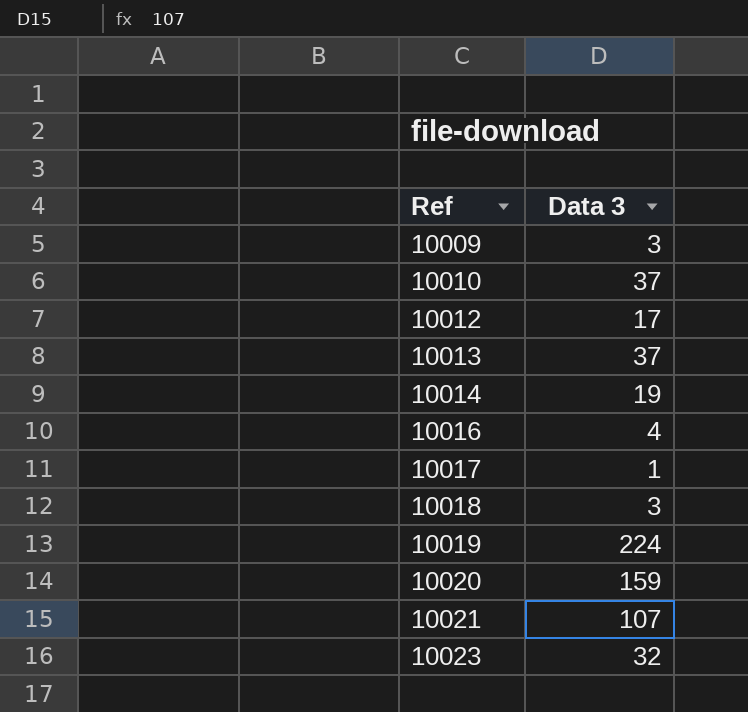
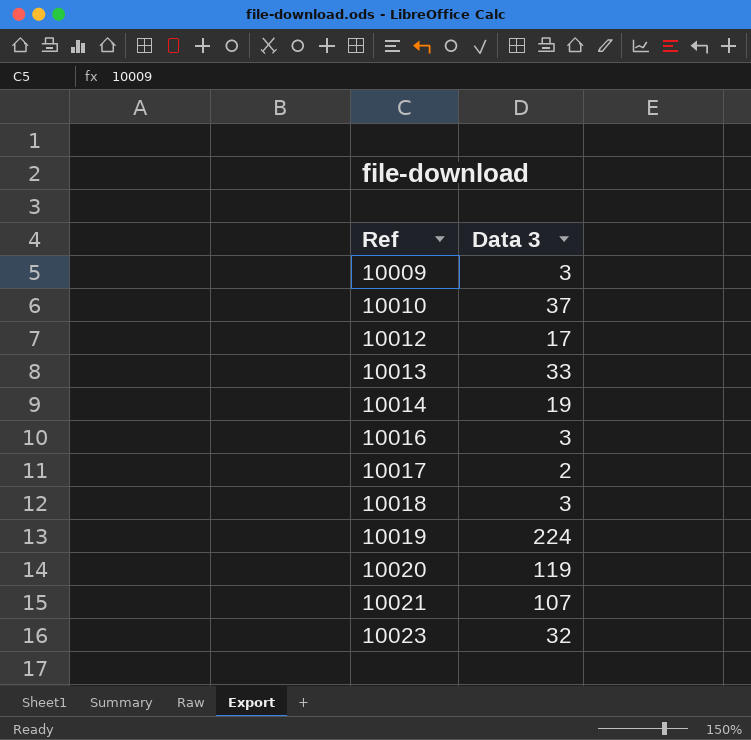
10013 | Data 3: 37 -> 33
10016 | Data 3: 4 -> 3
10017 | Data 3: 1 -> 2
10020 | Data 3: 159 -> 119

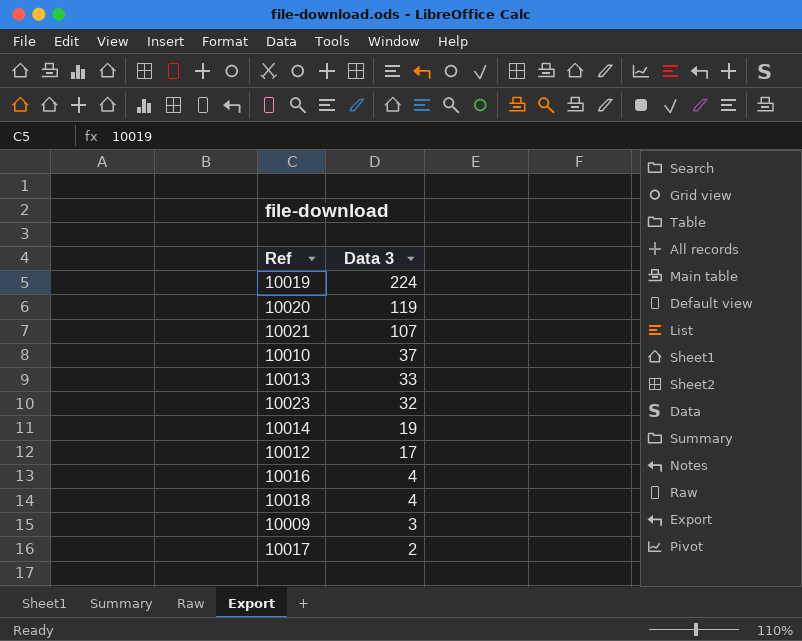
row order: Ref ascending -> Data 3 descending
10016 | Data 3: 3 -> 4
10018 | Data 3: 3 -> 4

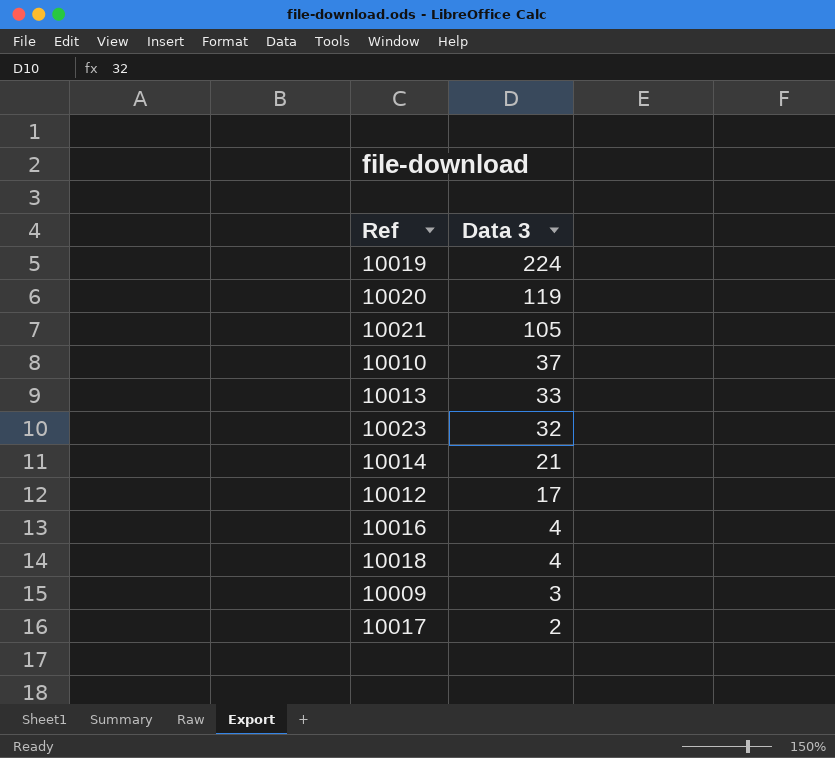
10021 | Data 3: 107 -> 105
10014 | Data 3: 19 -> 21

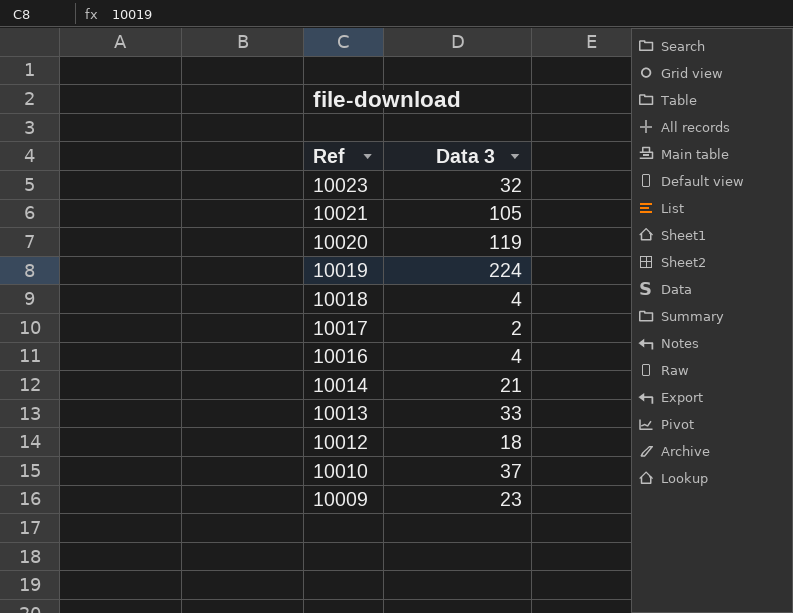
row order: Data 3 descending -> Ref descending
10012 | Data 3: 17 -> 18
10009 | Data 3: 3 -> 23

